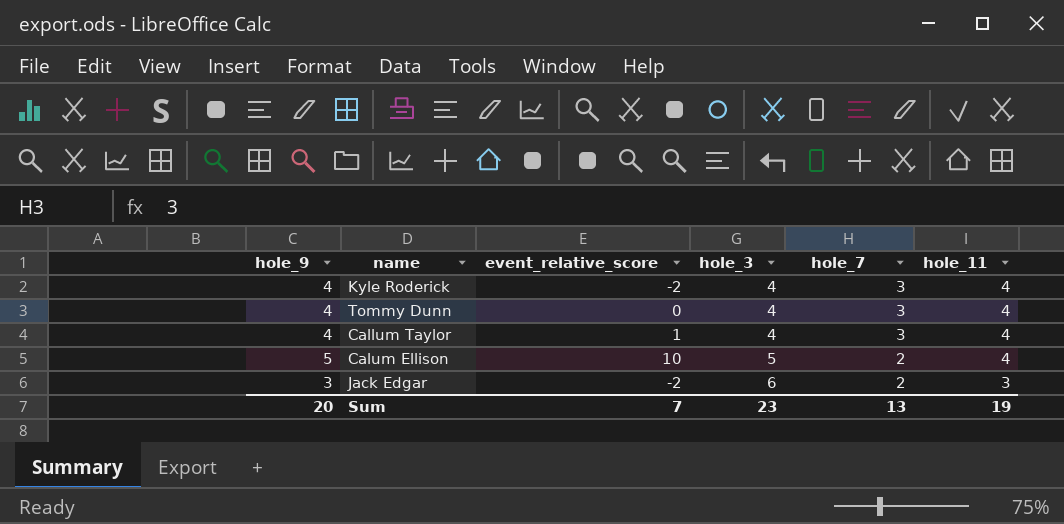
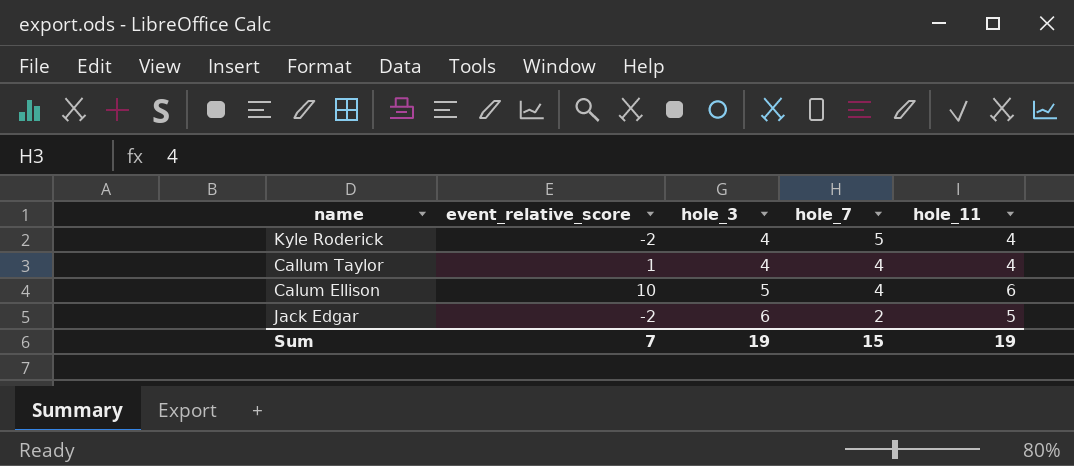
column hole_9 | position: 1 -> none
row Tommy Dunn: 4 | 0 | 4 | 3 | 4 -> none
Kyle Roderick | hole_7: 3 -> 5
Callum Taylor | hole_7: 3 -> 4
Calum Ellison | hole_7: 2 -> 4
Calum Ellison | hole_11: 4 -> 6
Jack Edgar | hole_11: 3 -> 5
Sum | hole_3: 23 -> 19
Sum | hole_7: 13 -> 15

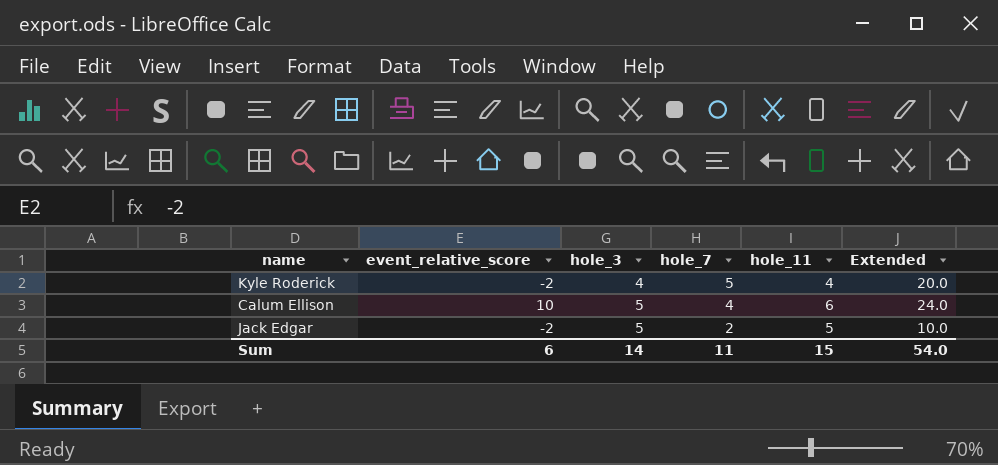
column Extended | formula: none -> [hole_7] * [hole_11]
row Callum Taylor: 1 | 4 | 4 | 4 -> none
Jack Edgar | hole_3: 6 -> 5
Sum | event_relative_score: 7 -> 6
Sum | hole_3: 19 -> 14
Sum | hole_7: 15 -> 11
Sum | hole_11: 19 -> 15

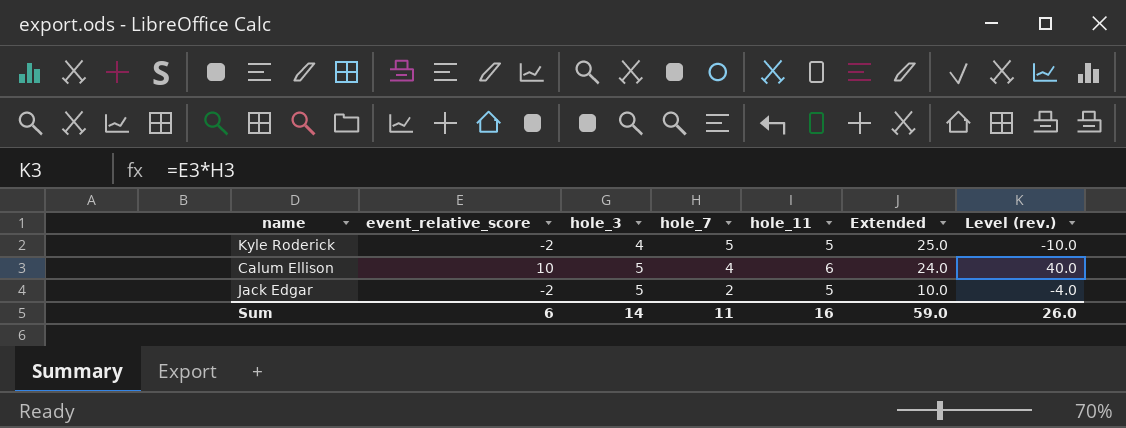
column Level (rev.) | formula: none -> [event_relative_score] * [hole_7]
Kyle Roderick | hole_11: 4 -> 5
Kyle Roderick | Extended: 20.0 -> 25.0
Sum | hole_11: 15 -> 16
Sum | Extended: 54.0 -> 59.0

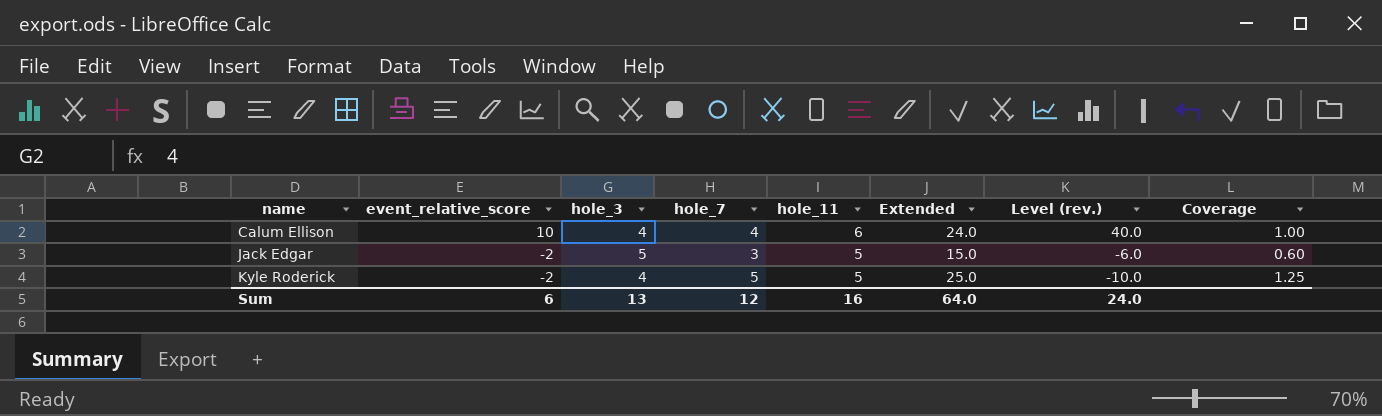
row order: hole_3 ascending -> name ascending
column Coverage | formula: none -> [hole_7] / [hole_3]
Calum Ellison | hole_3: 5 -> 4
Jack Edgar | hole_7: 2 -> 3
Jack Edgar | Extended: 10.0 -> 15.0
Jack Edgar | Level (rev.): -4.0 -> -6.0
Sum | hole_3: 14 -> 13
Sum | hole_7: 11 -> 12
Sum | Extended: 59.0 -> 64.0
Sum | Level (rev.): 26.0 -> 24.0

